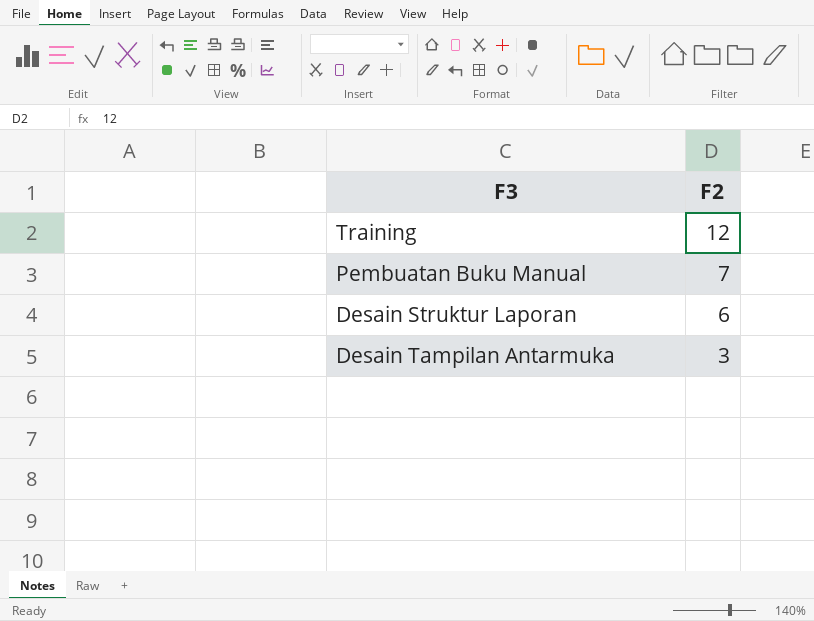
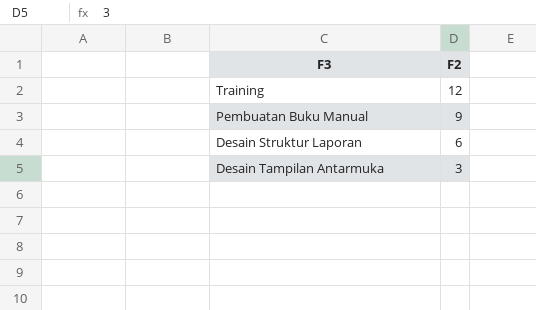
Pembuatan Buku Manual | F2: 7 -> 9

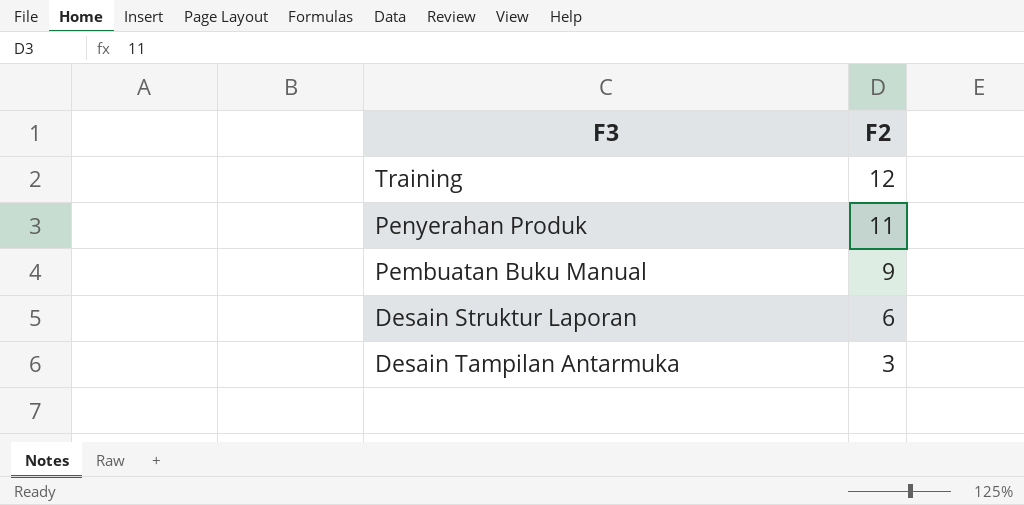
row Penyerahan Produk: none -> 11

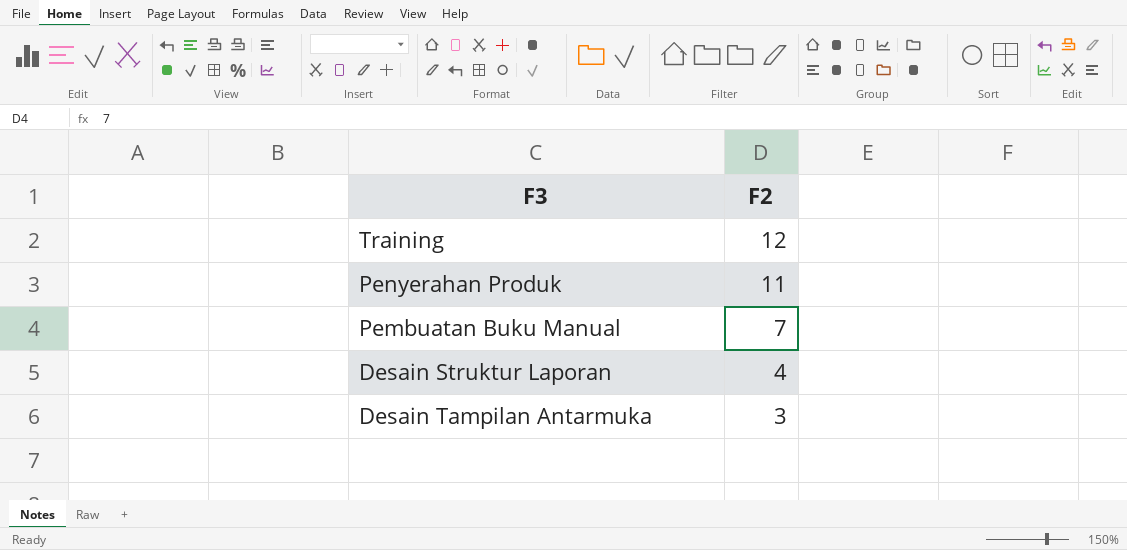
Pembuatan Buku Manual | F2: 9 -> 7
Desain Struktur Laporan | F2: 6 -> 4

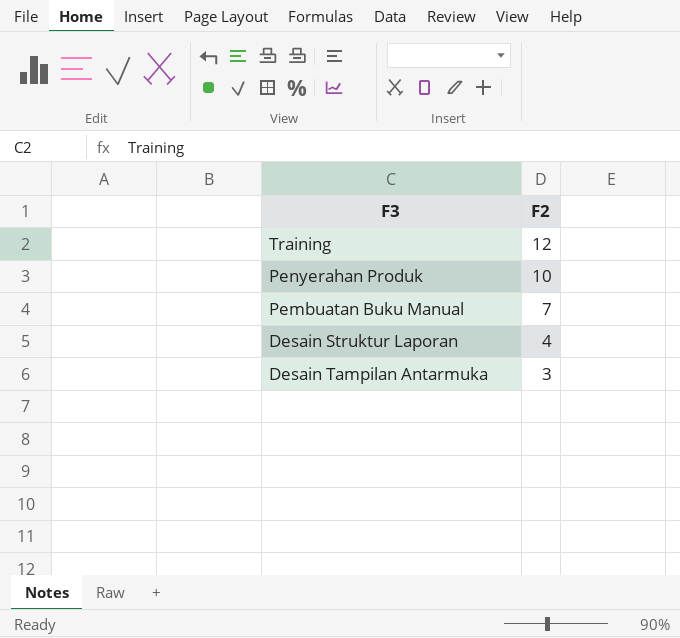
Penyerahan Produk | F2: 11 -> 10

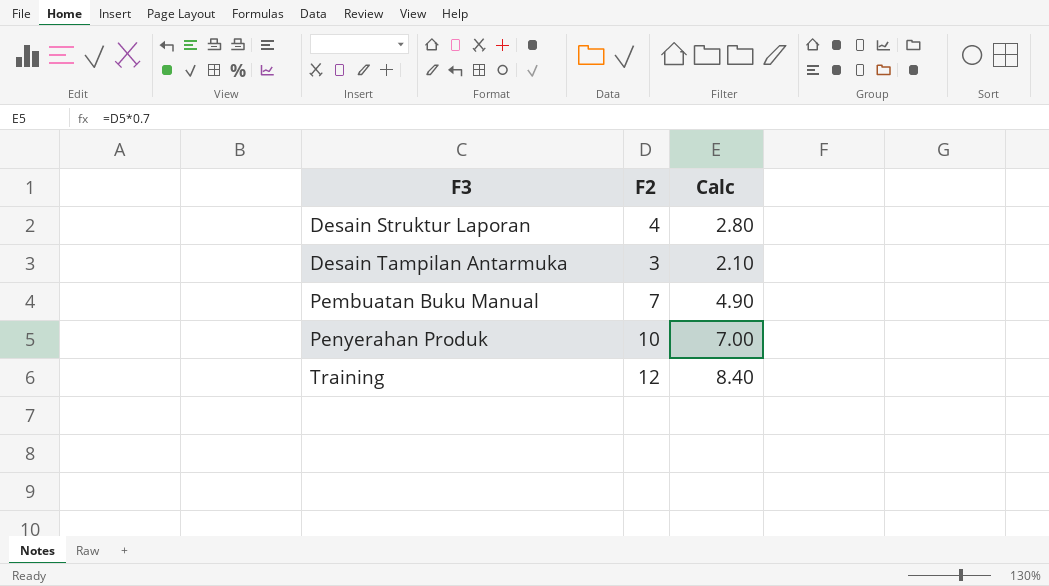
row order: F2 descending -> F3 ascending
column Calc | formula: none -> [F2] * 0.7

